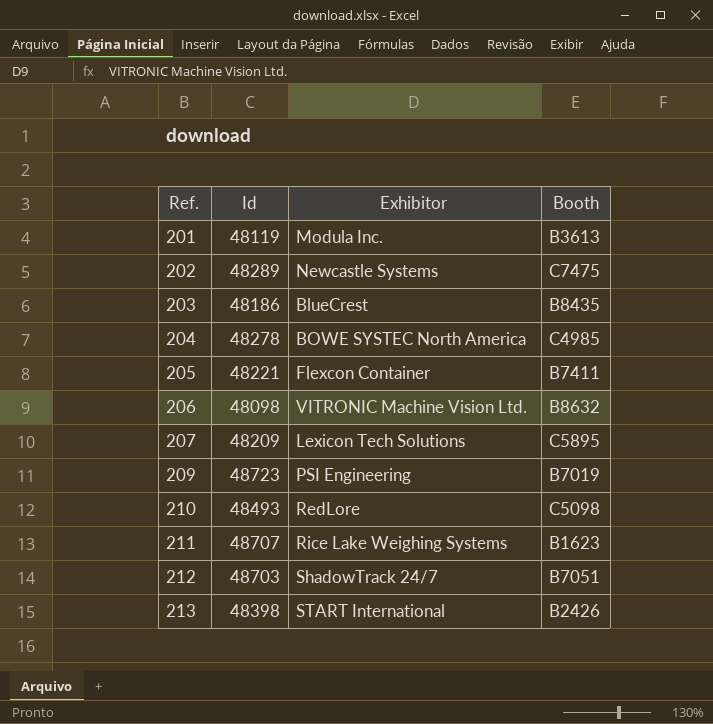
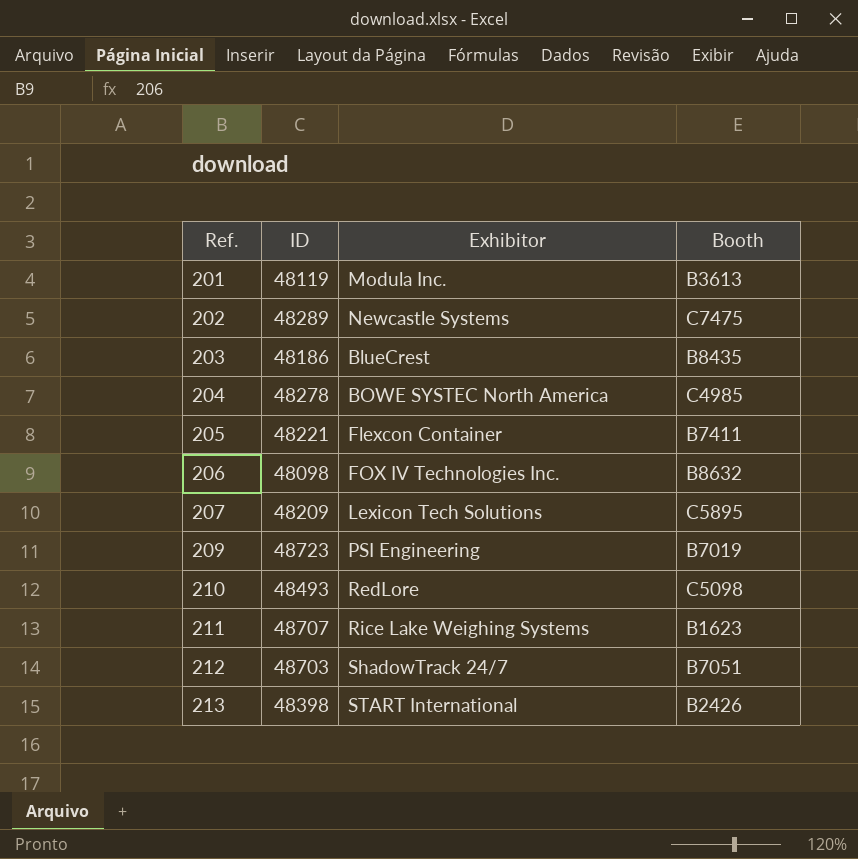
column name: Id -> ID
206 | Exhibitor: VITRONIC Machine Vision Ltd. -> FOX IV Technologies Inc.

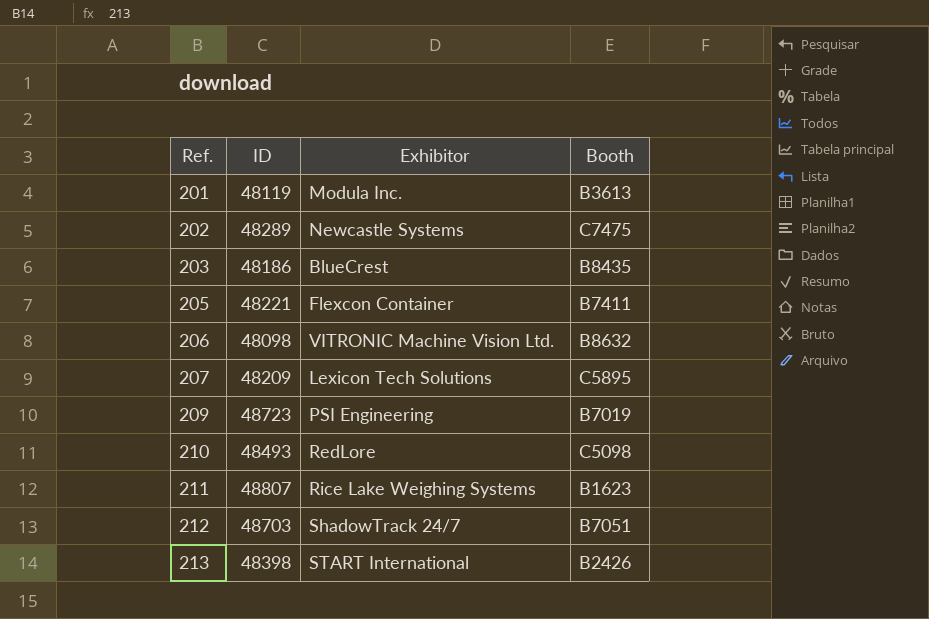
row 204: 48278 | BOWE SYSTEC North America | C4985 -> none
206 | Exhibitor: FOX IV Technologies Inc. -> VITRONIC Machine Vision Ltd.
211 | ID: 48707 -> 48807

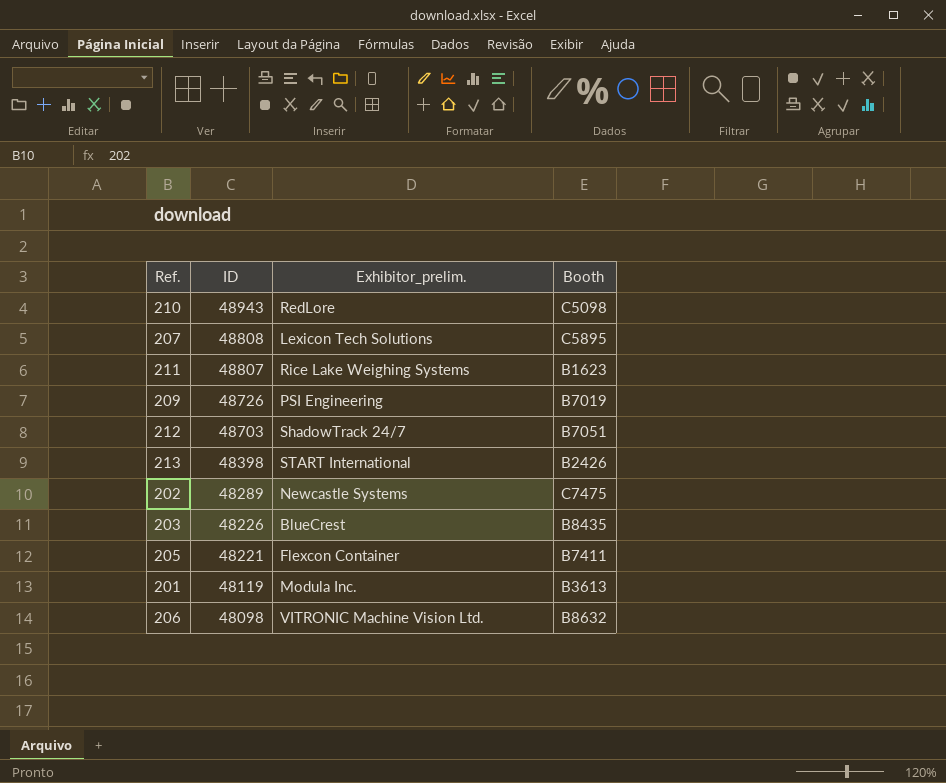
row order: Ref. ascending -> ID descending
column name: Exhibitor -> Exhibitor_prelim.
210 | ID: 48493 -> 48943
207 | ID: 48209 -> 48808
209 | ID: 48723 -> 48726
203 | ID: 48186 -> 48226

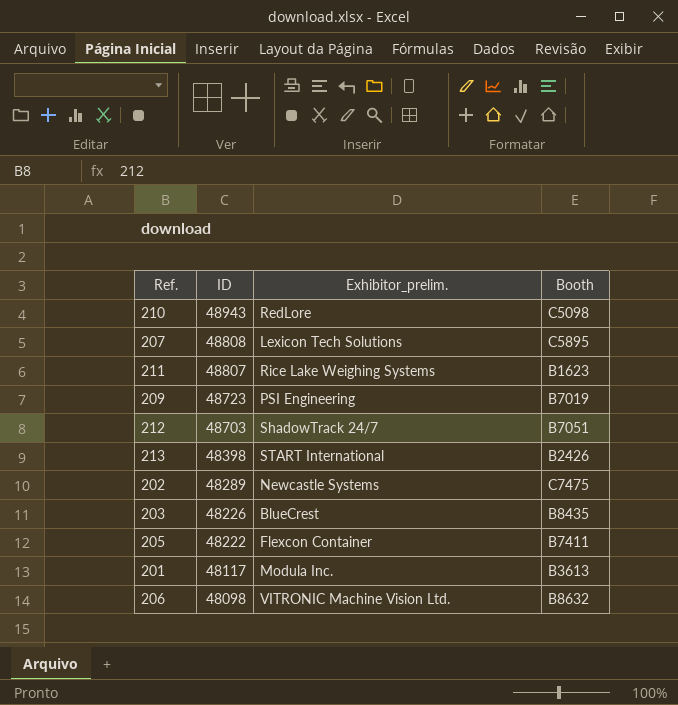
209 | ID: 48726 -> 48723
205 | ID: 48221 -> 48222
201 | ID: 48119 -> 48117

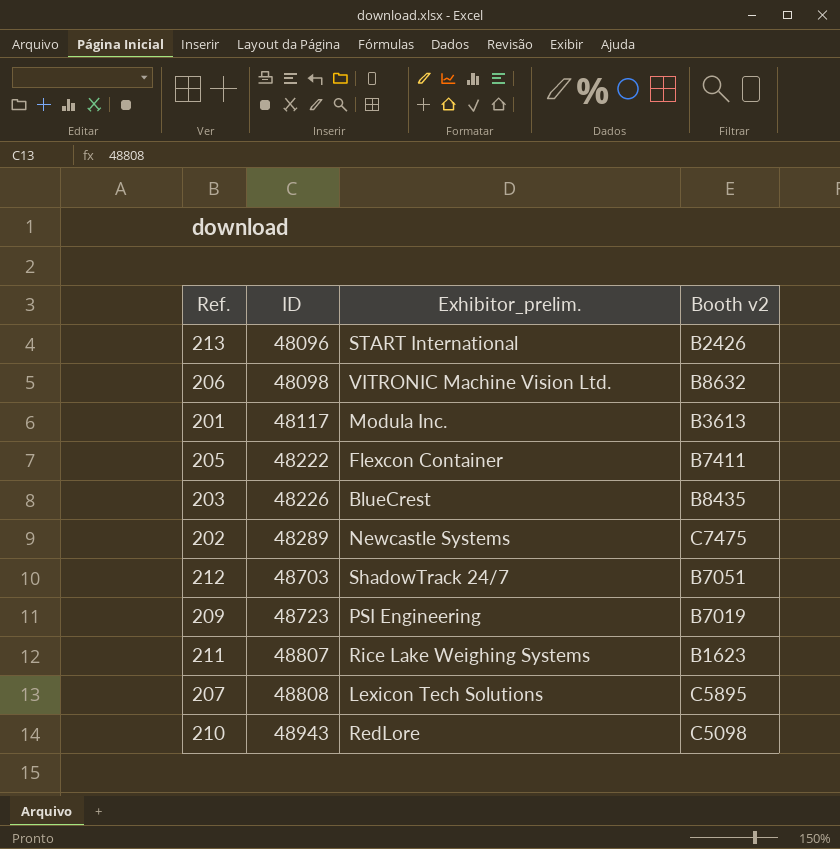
row order: ID descending -> ID ascending
column name: Booth -> Booth v2
213 | ID: 48398 -> 48096

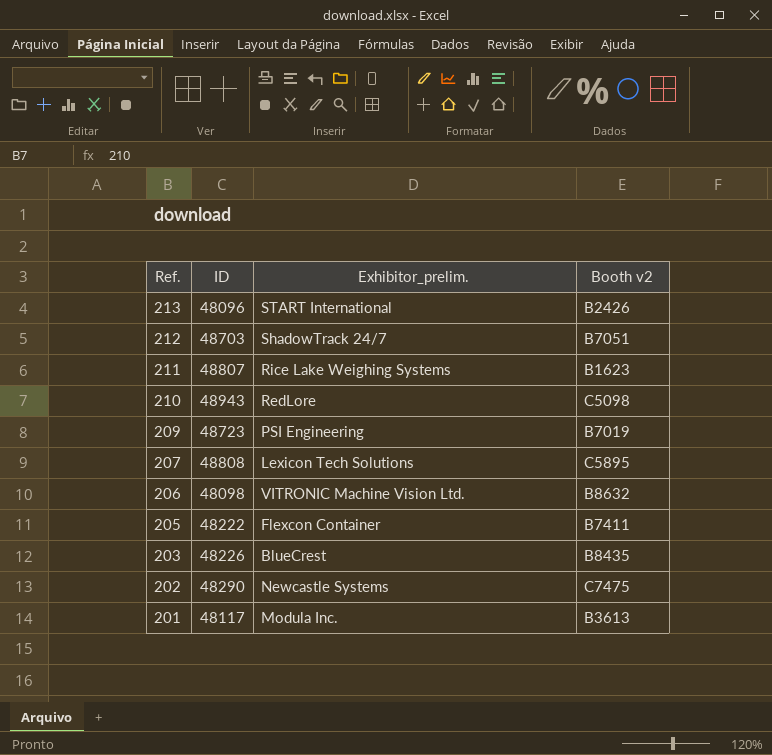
row order: ID ascending -> Ref. descending
202 | ID: 48289 -> 48290

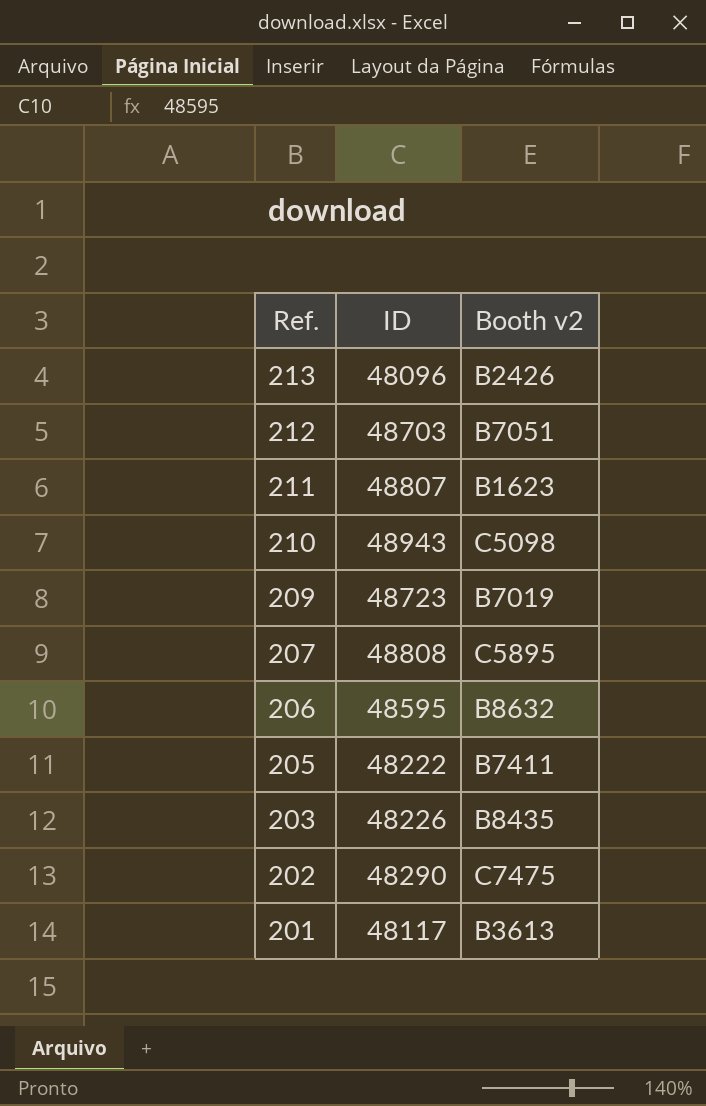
column Exhibitor_prelim. | position: 3 -> none
206 | ID: 48098 -> 48595

